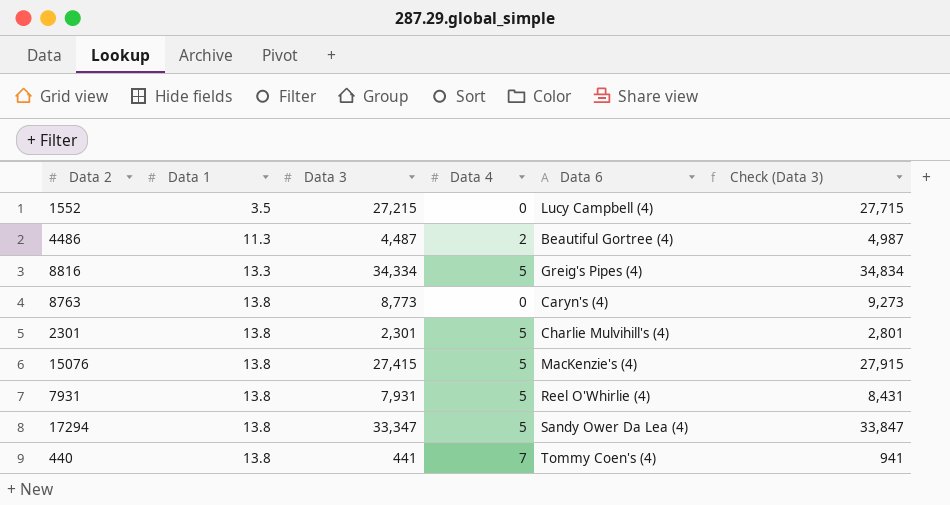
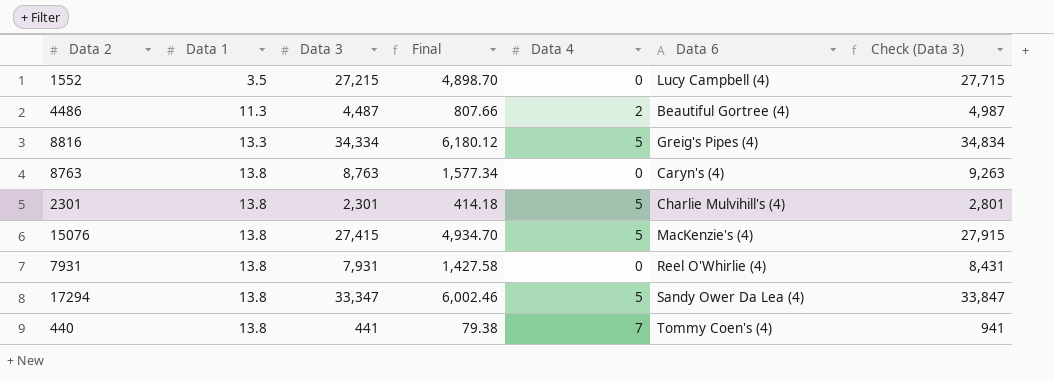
column Final | formula: none -> [Data 3] * 0.18
8763 | Data 3: 8,773 -> 8,763
8763 | Check (Data 3): 9,273 -> 9,263
7931 | Data 4: 5 -> 0

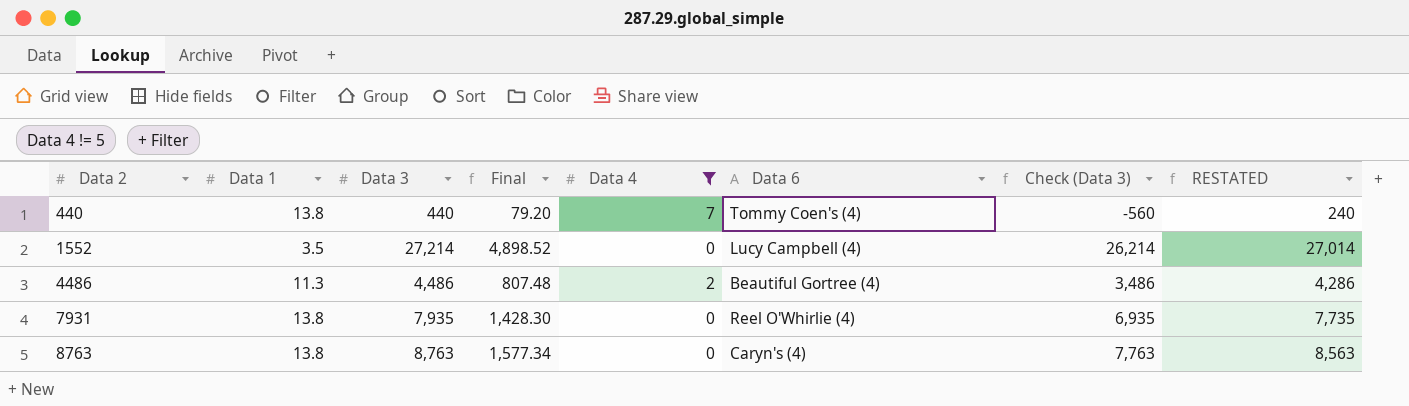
filter: none -> Data 4 != 5
row order: Data 1 ascending -> Data 2 ascending
column Check (Data 3) | formula: [Data 3] + 500 -> [Data 3] - 1000
column RESTATED | formula: none -> [Data 3] - 200
440 | Data 3: 441 -> 440
440 | Final: 79.38 -> 79.20
1552 | Data 3: 27,215 -> 27,214
1552 | Final: 4,898.70 -> 4,898.52
4486 | Data 3: 4,487 -> 4,486
4486 | Final: 807.66 -> 807.48
7931 | Data 3: 7,931 -> 7,935
7931 | Final: 1,427.58 -> 1,428.30

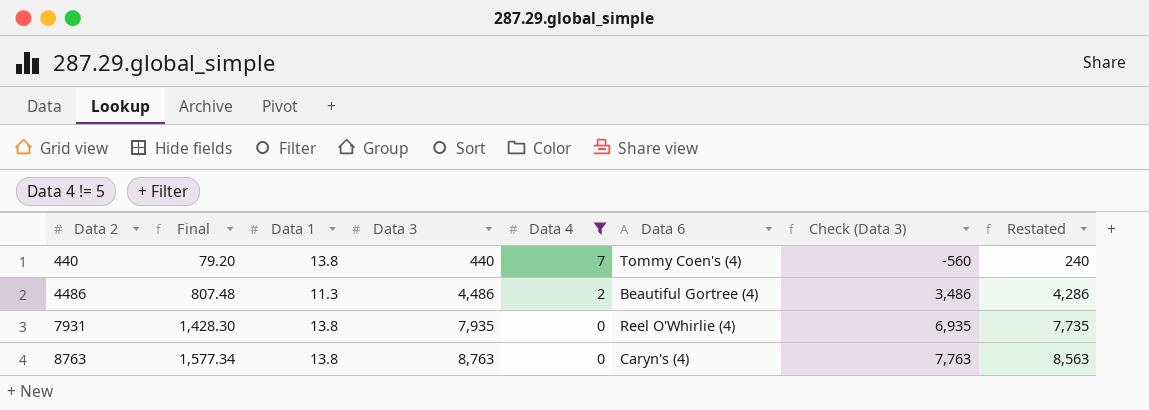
column Final | position: 4 -> 2
column name: RESTATED -> Restated
row 1552: 3.5 | 27,214 | 4,898.52 | 0 | Lucy Campbell (4) | 26,214 | 27,014 -> none

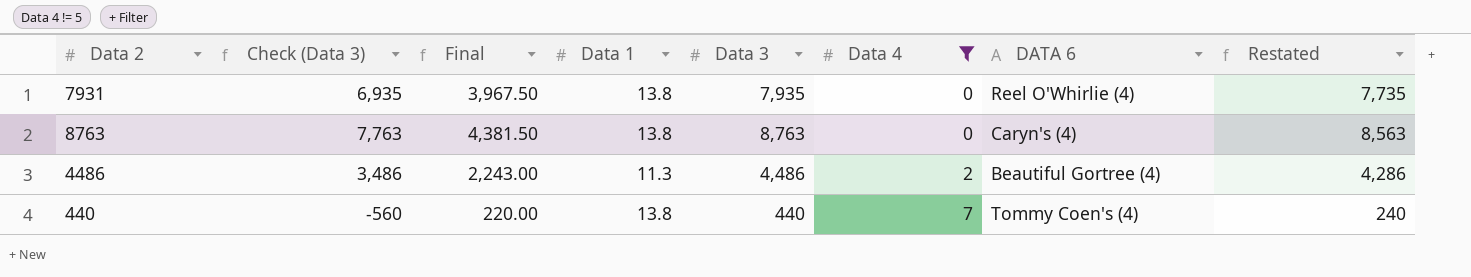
row order: Data 2 ascending -> Data 4 ascending
column Check (Data 3) | position: 7 -> 2
column Final | formula: [Data 3] * 0.18 -> [Data 3] * 0.5
column name: Data 6 -> DATA 6

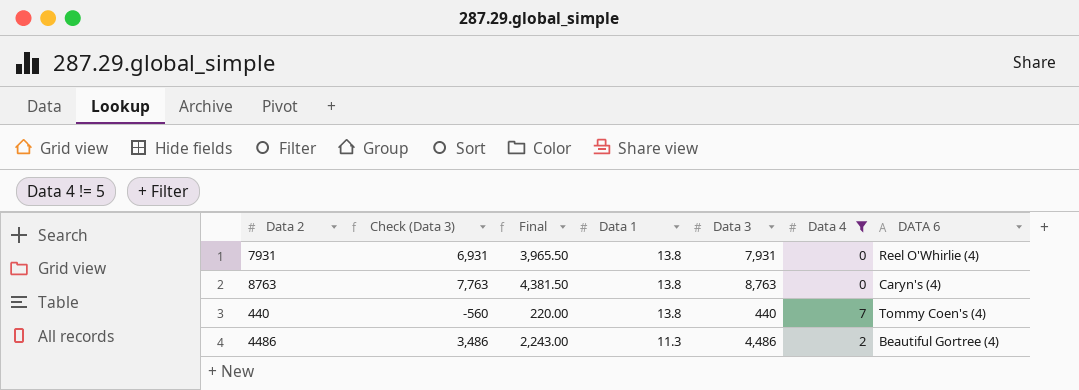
row order: Data 4 ascending -> Data 1 descending
column Restated | formula: [Data 3] - 200 -> none
7931 | Check (Data 3): 6,935 -> 6,931
7931 | Final: 3,967.50 -> 3,965.50
7931 | Data 3: 7,935 -> 7,931

